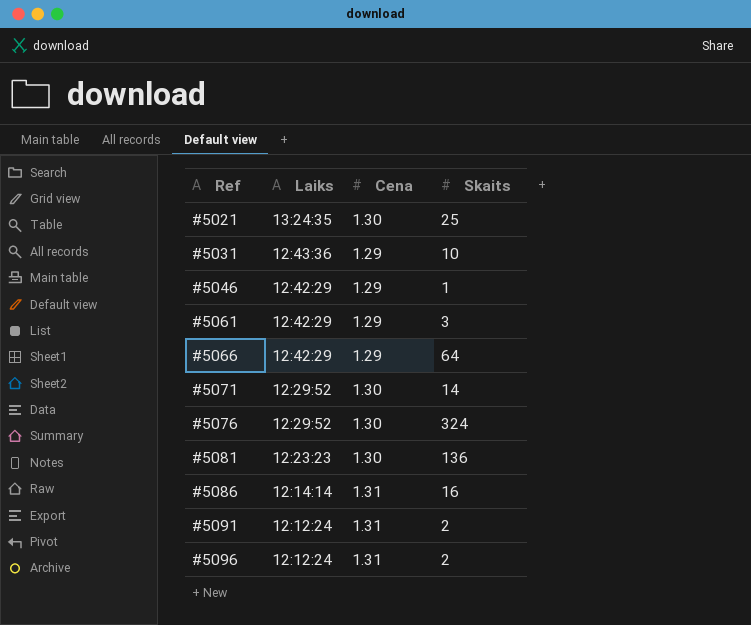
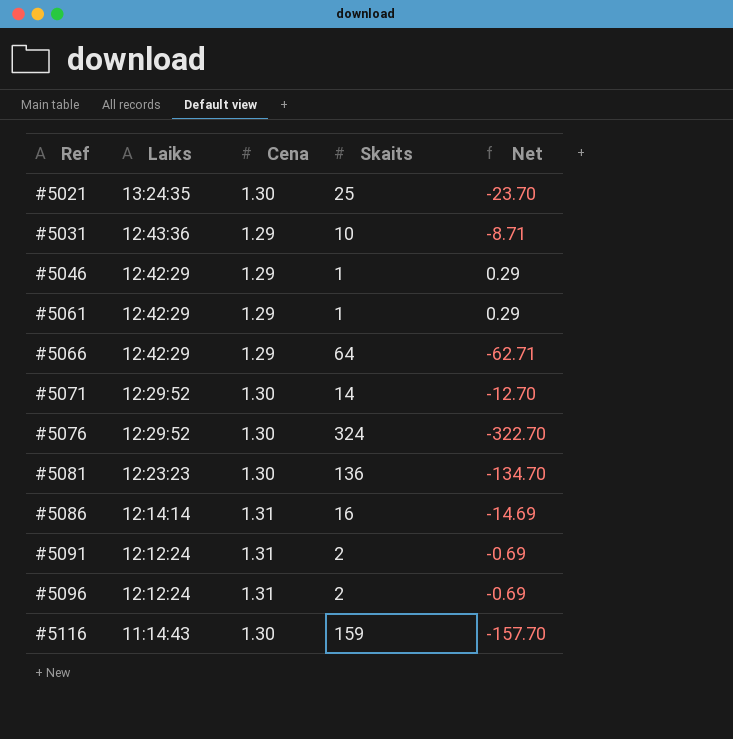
column Net | formula: none -> [Cena] - [Skaits]
#5061 | Skaits: 3 -> 1
row #5116: none -> 11:14:43 | 1.30 | 159 | -157.70

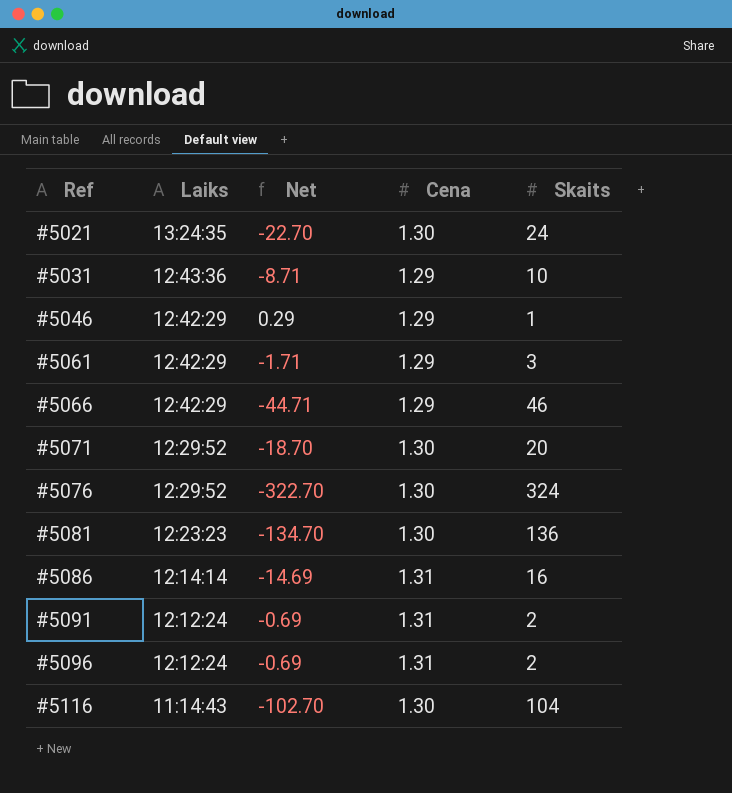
column Net | position: 5 -> 3
#5021 | Net: -23.70 -> -22.70
#5021 | Skaits: 25 -> 24
#5061 | Net: 0.29 -> -1.71
#5061 | Skaits: 1 -> 3
#5066 | Net: -62.71 -> -44.71
#5066 | Skaits: 64 -> 46
#5071 | Net: -12.70 -> -18.70
#5071 | Skaits: 14 -> 20
#5116 | Net: -157.70 -> -102.70
#5116 | Skaits: 159 -> 104

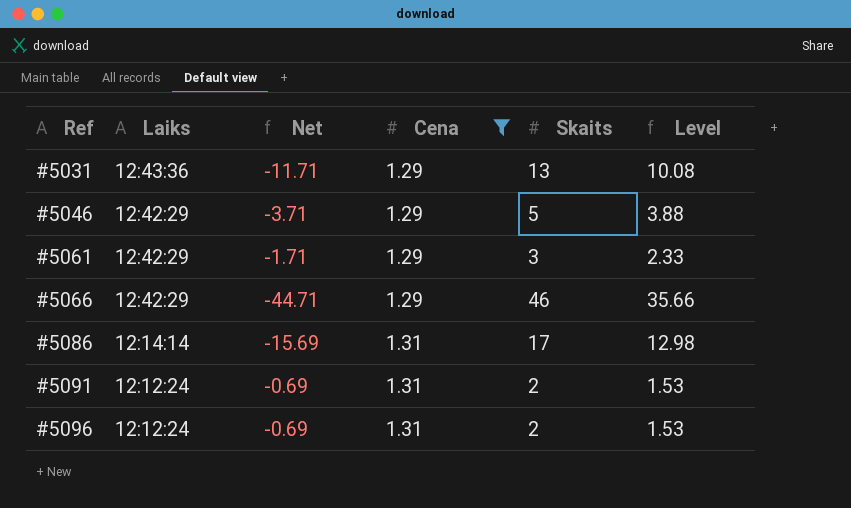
filter: none -> Cena != 1.30
column Level | formula: none -> [Skaits] / [Cena]
#5031 | Net: -8.71 -> -11.71
#5031 | Skaits: 10 -> 13
#5046 | Net: 0.29 -> -3.71
#5046 | Skaits: 1 -> 5
#5086 | Net: -14.69 -> -15.69
#5086 | Skaits: 16 -> 17

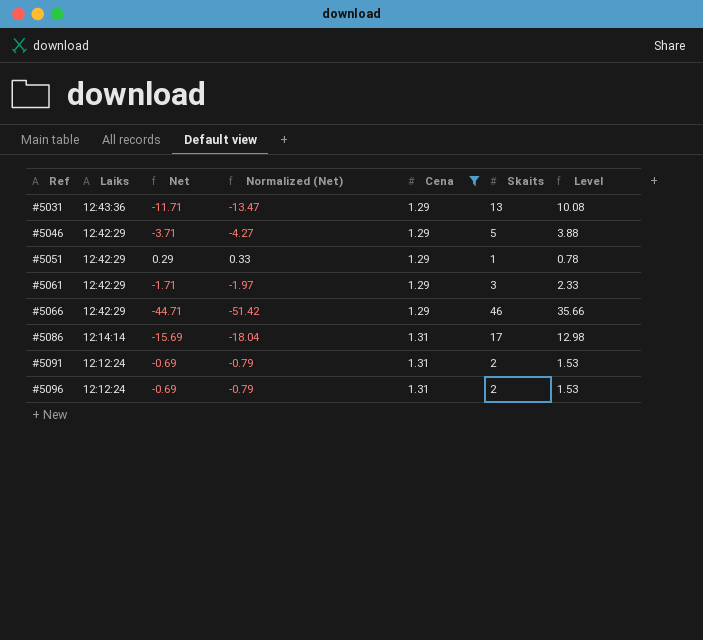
column Normalized (Net) | formula: none -> [Net] * 1.15
row #5051: none -> 12:42:29 | 0.29 | 0.33 | 1.29 | 1 | 0.78

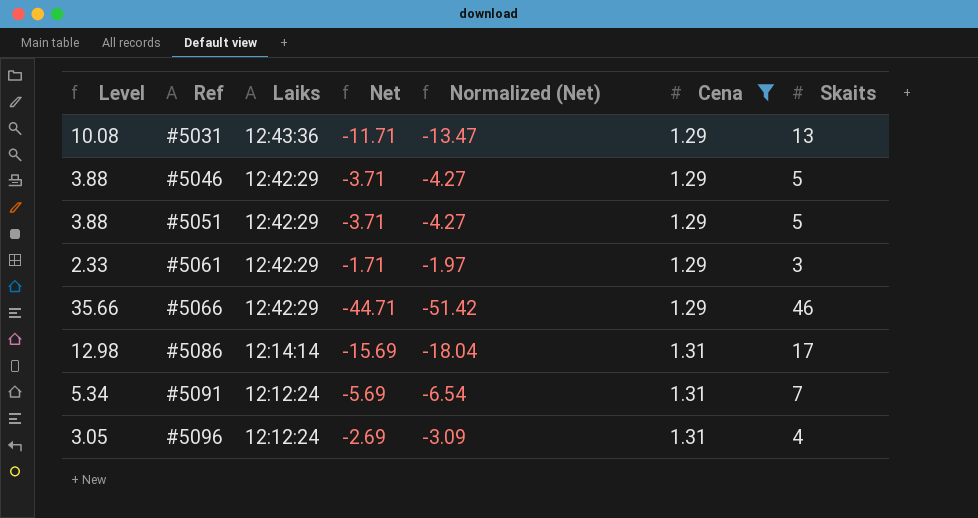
column Level | position: 7 -> 1
#5051 | Level: 0.78 -> 3.88
#5051 | Net: 0.29 -> -3.71
#5051 | Normalized (Net): 0.33 -> -4.27
#5051 | Skaits: 1 -> 5
#5091 | Level: 1.53 -> 5.34
#5091 | Net: -0.69 -> -5.69
#5091 | Normalized (Net): -0.79 -> -6.54
#5091 | Skaits: 2 -> 7
#5096 | Level: 1.53 -> 3.05
#5096 | Net: -0.69 -> -2.69
#5096 | Normalized (Net): -0.79 -> -3.09
#5096 | Skaits: 2 -> 4

